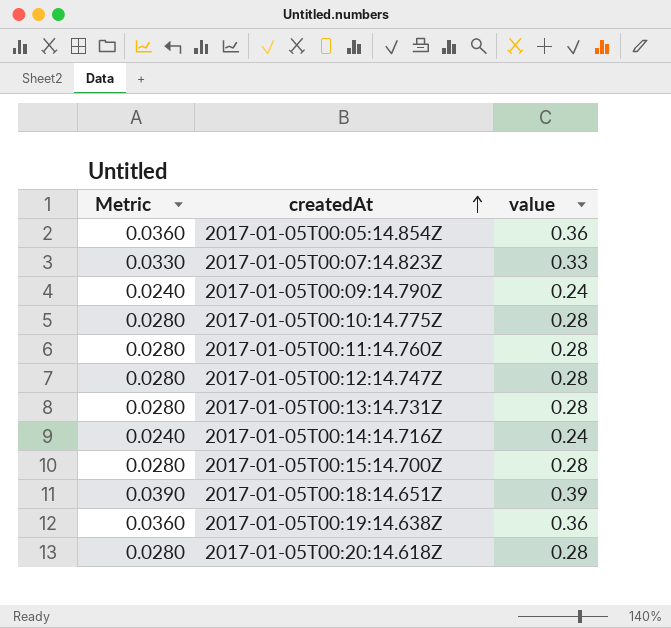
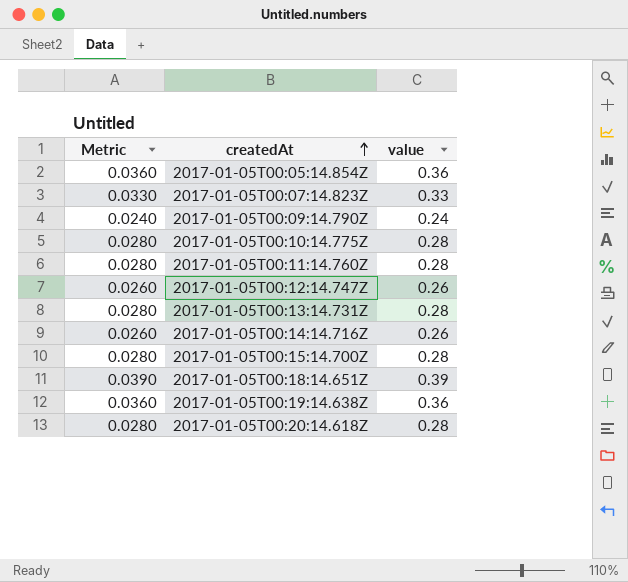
2017-01-05T00:12:14.747Z | Metric: 0.0280 -> 0.0260
2017-01-05T00:12:14.747Z | value: 0.28 -> 0.26
2017-01-05T00:14:14.716Z | Metric: 0.0240 -> 0.0260
2017-01-05T00:14:14.716Z | value: 0.24 -> 0.26

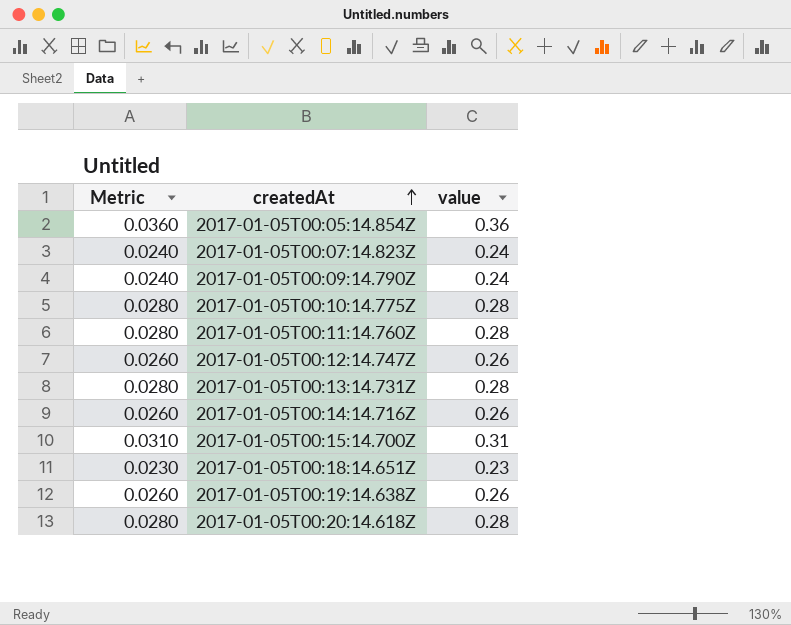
2017-01-05T00:07:14.823Z | Metric: 0.0330 -> 0.0240
2017-01-05T00:07:14.823Z | value: 0.33 -> 0.24
2017-01-05T00:15:14.700Z | Metric: 0.0280 -> 0.0310
2017-01-05T00:15:14.700Z | value: 0.28 -> 0.31
2017-01-05T00:18:14.651Z | Metric: 0.0390 -> 0.0230
2017-01-05T00:18:14.651Z | value: 0.39 -> 0.23
2017-01-05T00:19:14.638Z | Metric: 0.0360 -> 0.0260
2017-01-05T00:19:14.638Z | value: 0.36 -> 0.26

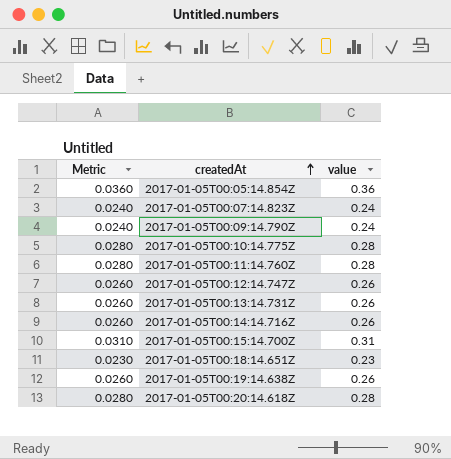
2017-01-05T00:13:14.731Z | Metric: 0.0280 -> 0.0260
2017-01-05T00:13:14.731Z | value: 0.28 -> 0.26

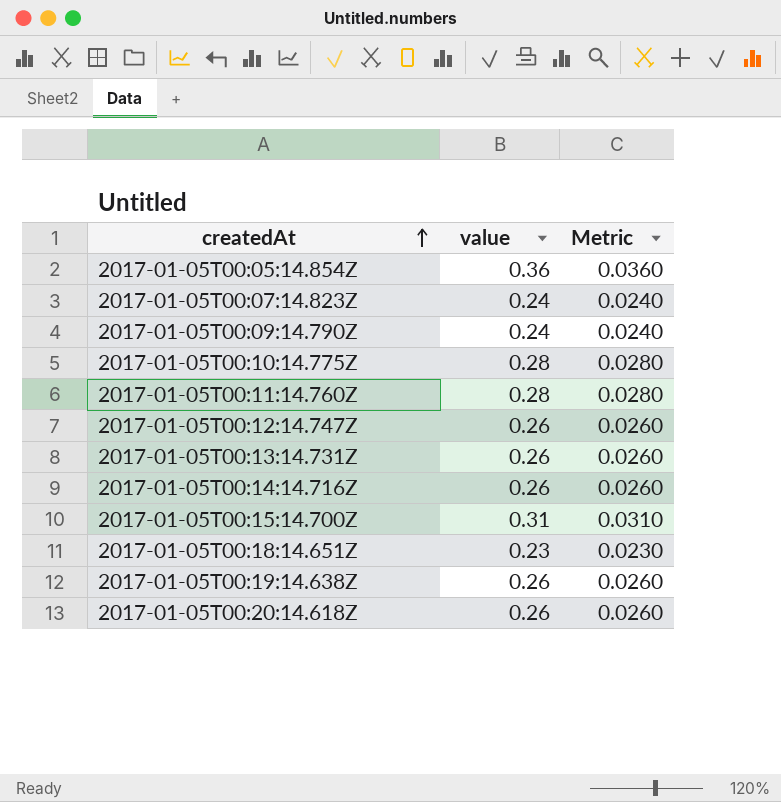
column Metric | position: 1 -> 3
2017-01-05T00:20:14.618Z | value: 0.28 -> 0.26
2017-01-05T00:20:14.618Z | Metric: 0.0280 -> 0.0260

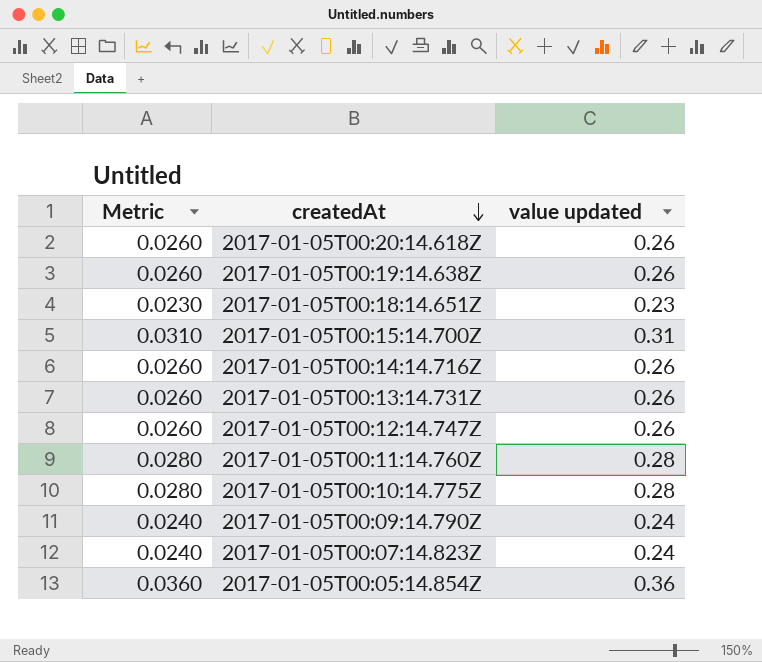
row order: createdAt ascending -> createdAt descending
column Metric | position: 3 -> 1
column name: value -> value updated

